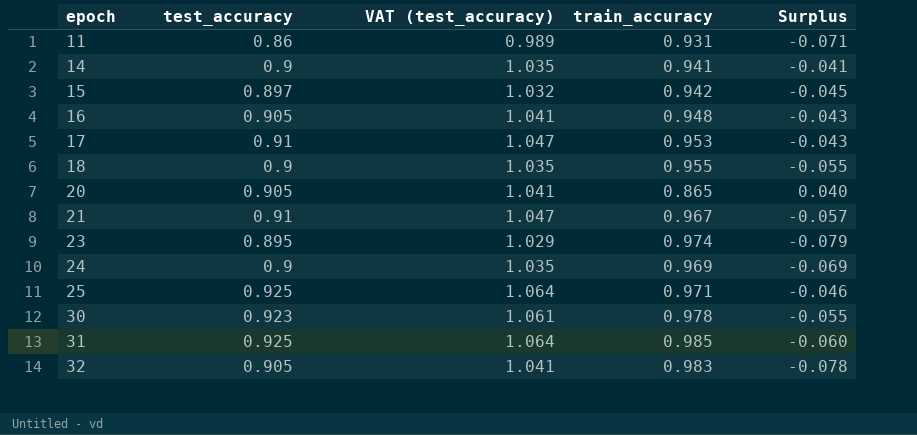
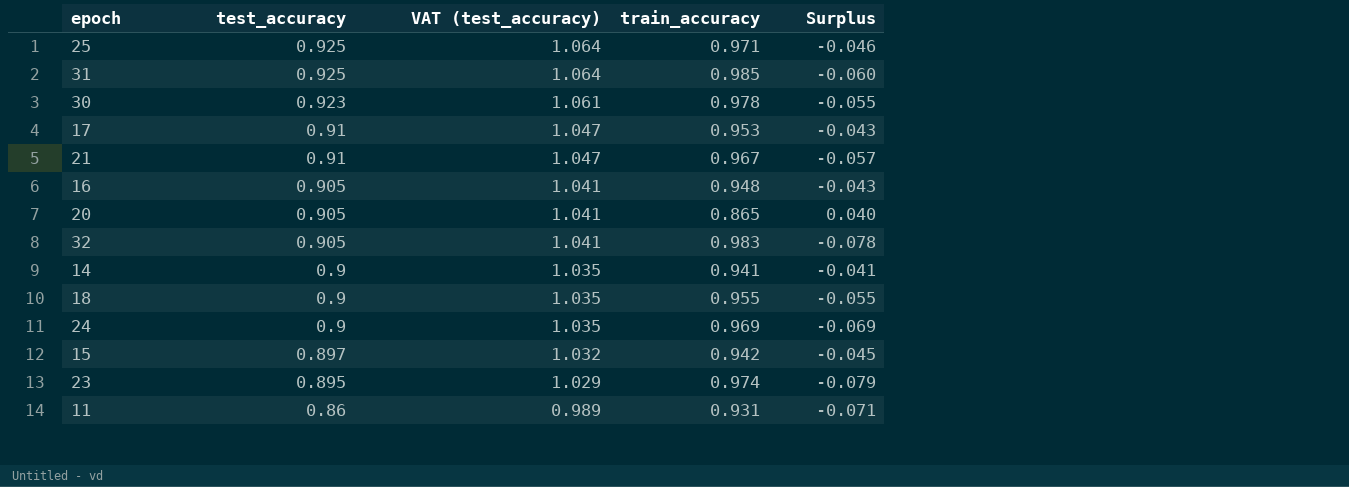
row order: epoch ascending -> test_accuracy descending

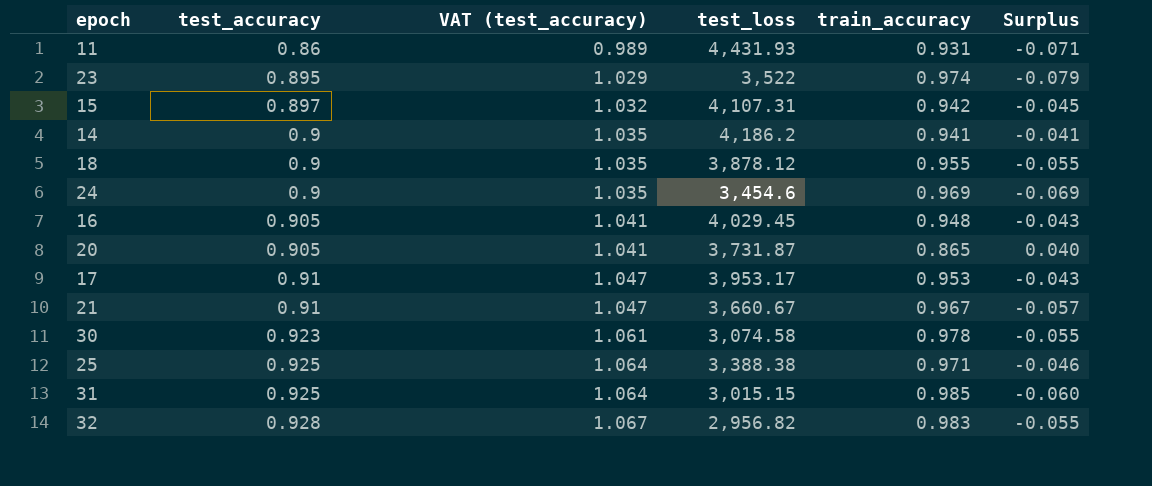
row order: test_accuracy descending -> test_accuracy ascending
column test_loss | position: none -> 4
32 | test_accuracy: 0.905 -> 0.928
32 | VAT (test_accuracy): 1.041 -> 1.067
32 | Surplus: -0.078 -> -0.055

